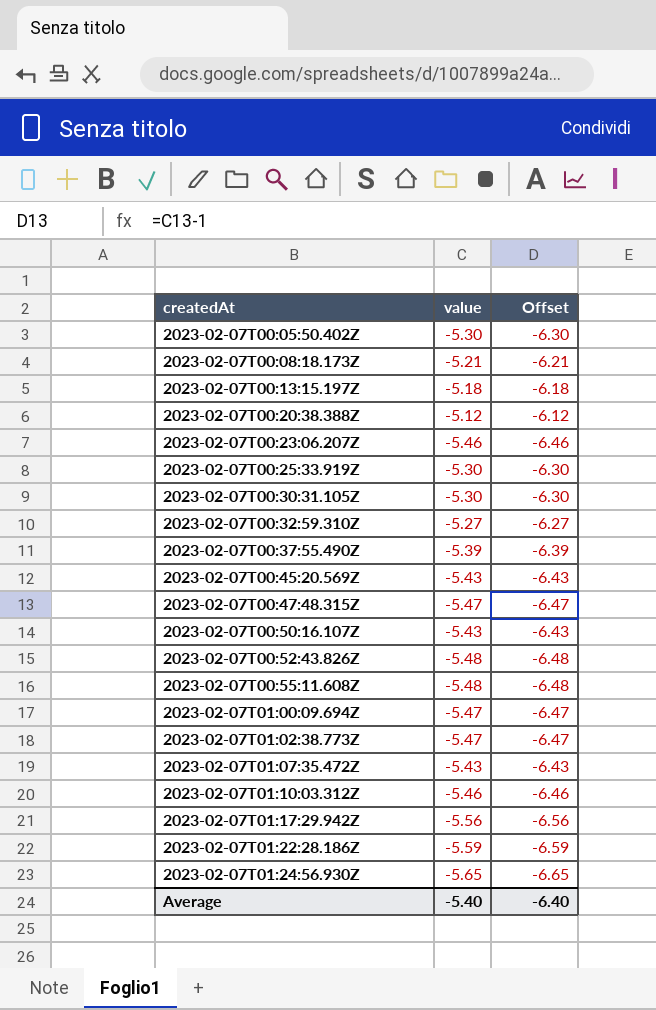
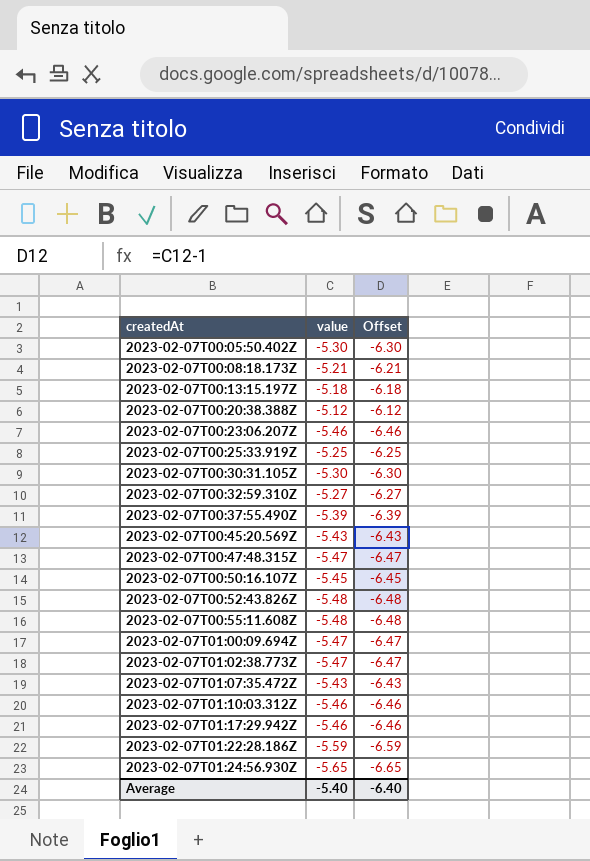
2023-02-07T00:25:33.919Z | value: -5.30 -> -5.25
2023-02-07T00:25:33.919Z | Offset: -6.30 -> -6.25
2023-02-07T00:50:16.107Z | value: -5.43 -> -5.45
2023-02-07T00:50:16.107Z | Offset: -6.43 -> -6.45
2023-02-07T01:17:29.942Z | value: -5.56 -> -5.46
2023-02-07T01:17:29.942Z | Offset: -6.56 -> -6.46

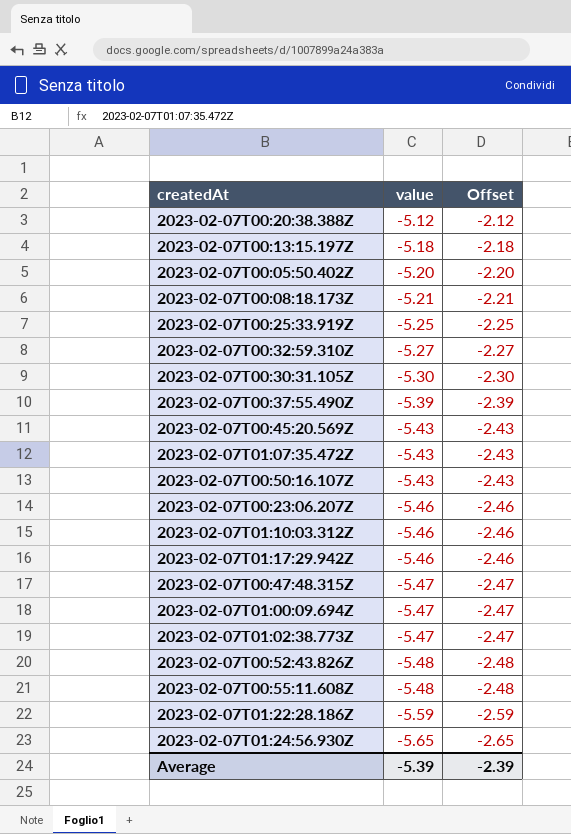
row order: createdAt ascending -> value descending
column Offset | formula: [value] - 1 -> [value] + 3
2023-02-07T00:05:50.402Z | value: -5.30 -> -5.20
2023-02-07T00:50:16.107Z | value: -5.45 -> -5.43
Average | value: -5.40 -> -5.39
Average | Offset: -6.40 -> -2.39

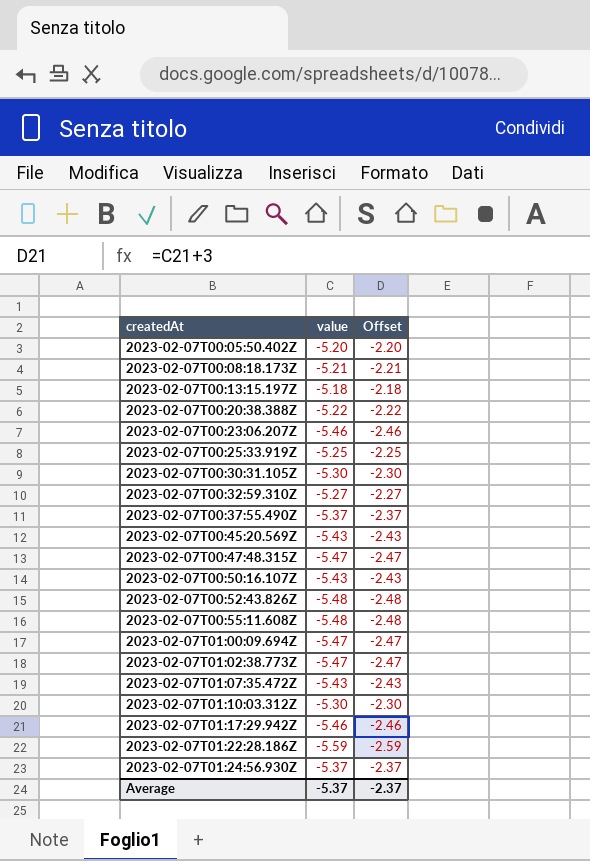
row order: value descending -> createdAt ascending
2023-02-07T00:20:38.388Z | value: -5.12 -> -5.22
2023-02-07T00:20:38.388Z | Offset: -2.12 -> -2.22
2023-02-07T00:37:55.490Z | value: -5.39 -> -5.37
2023-02-07T00:37:55.490Z | Offset: -2.39 -> -2.37
2023-02-07T01:10:03.312Z | value: -5.46 -> -5.30
2023-02-07T01:10:03.312Z | Offset: -2.46 -> -2.30
2023-02-07T01:24:56.930Z | value: -5.65 -> -5.37
2023-02-07T01:24:56.930Z | Offset: -2.65 -> -2.37
Average | value: -5.39 -> -5.37
Average | Offset: -2.39 -> -2.37

